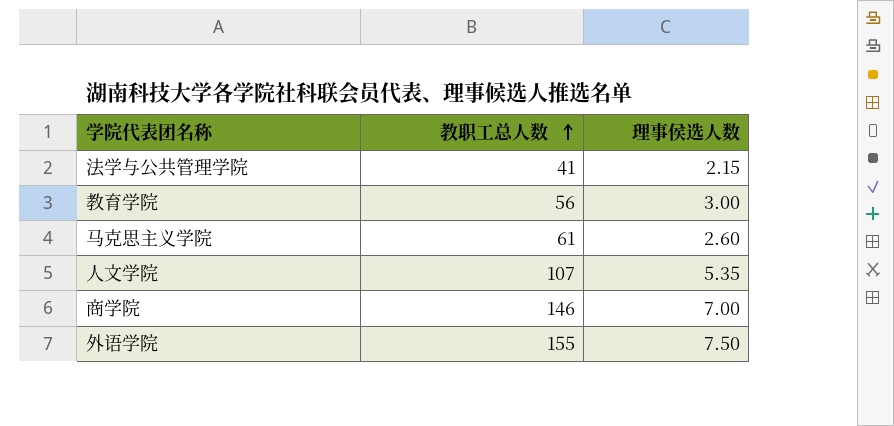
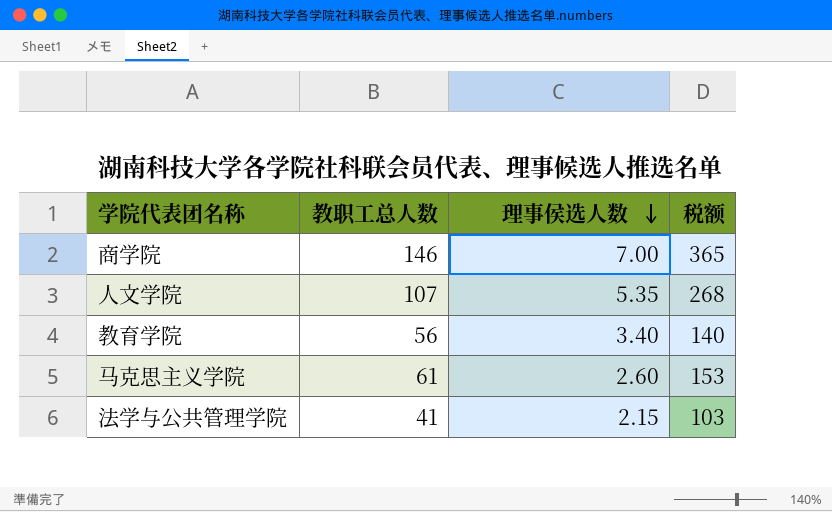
row order: 教职工总人数 ascending -> 理事侯选人数 descending
column 税额 | formula: none -> [教职工总人数] * 2.5
row 外语学院: 155 | 7.50 -> none
教育学院 | 理事侯选人数: 3.00 -> 3.40

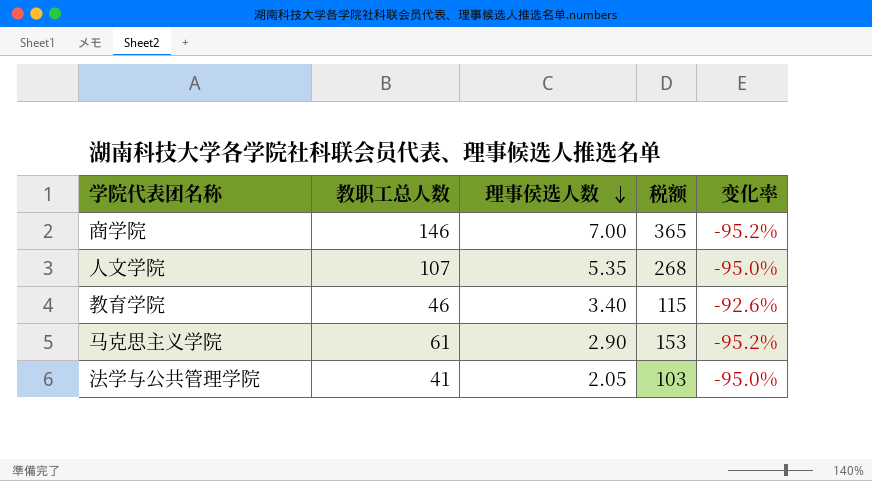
column 变化率 | formula: none -> ([理事侯选人数] - [教职工总人数]) / [教职工总人数]
教育学院 | 教职工总人数: 56 -> 46
教育学院 | 税额: 140 -> 115
马克思主义学院 | 理事侯选人数: 2.60 -> 2.90
法学与公共管理学院 | 理事侯选人数: 2.15 -> 2.05

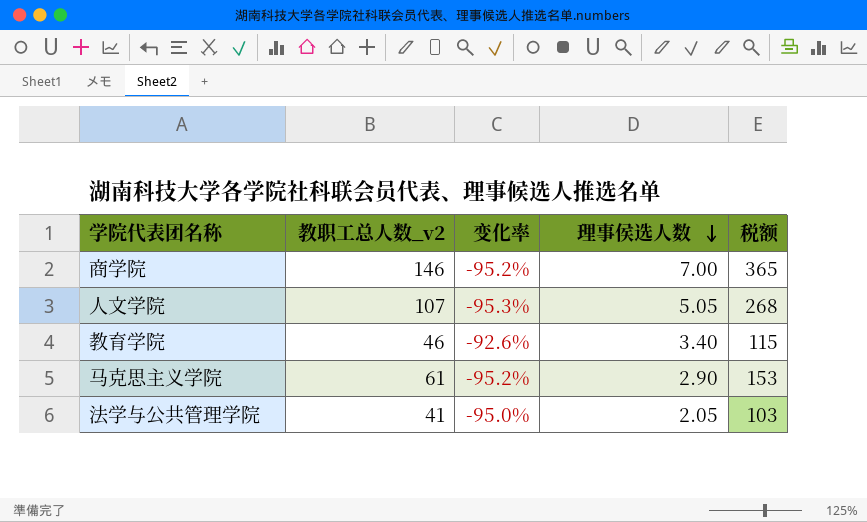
column name: 教职工总人数 -> 教职工总人数_v2
column 变化率 | position: 5 -> 3
人文学院 | 变化率: -95.0% -> -95.3%
人文学院 | 理事侯选人数: 5.35 -> 5.05

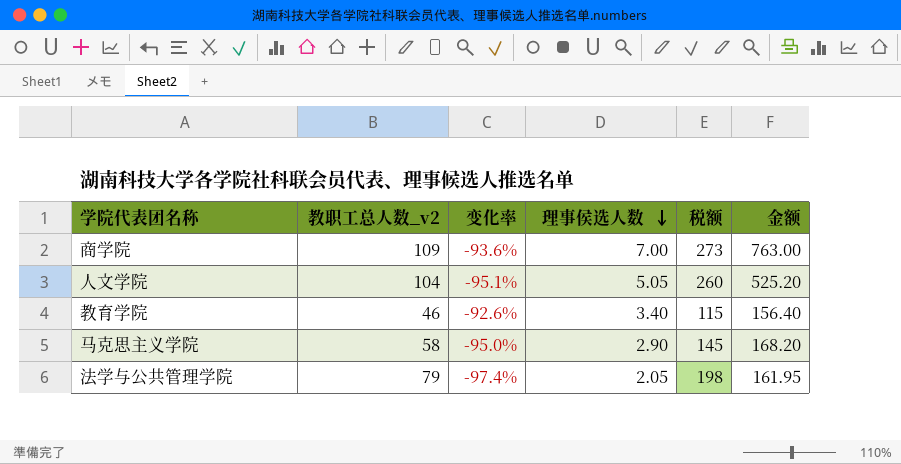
column 金额 | formula: none -> [教职工总人数_v2] * [理事侯选人数]
商学院 | 教职工总人数_v2: 146 -> 109
商学院 | 变化率: -95.2% -> -93.6%
商学院 | 税额: 365 -> 273
人文学院 | 教职工总人数_v2: 107 -> 104
人文学院 | 变化率: -95.3% -> -95.1%
人文学院 | 税额: 268 -> 260
马克思主义学院 | 教职工总人数_v2: 61 -> 58
马克思主义学院 | 变化率: -95.2% -> -95.0%
马克思主义学院 | 税额: 153 -> 145
法学与公共管理学院 | 教职工总人数_v2: 41 -> 79
法学与公共管理学院 | 变化率: -95.0% -> -97.4%
法学与公共管理学院 | 税额: 103 -> 198

